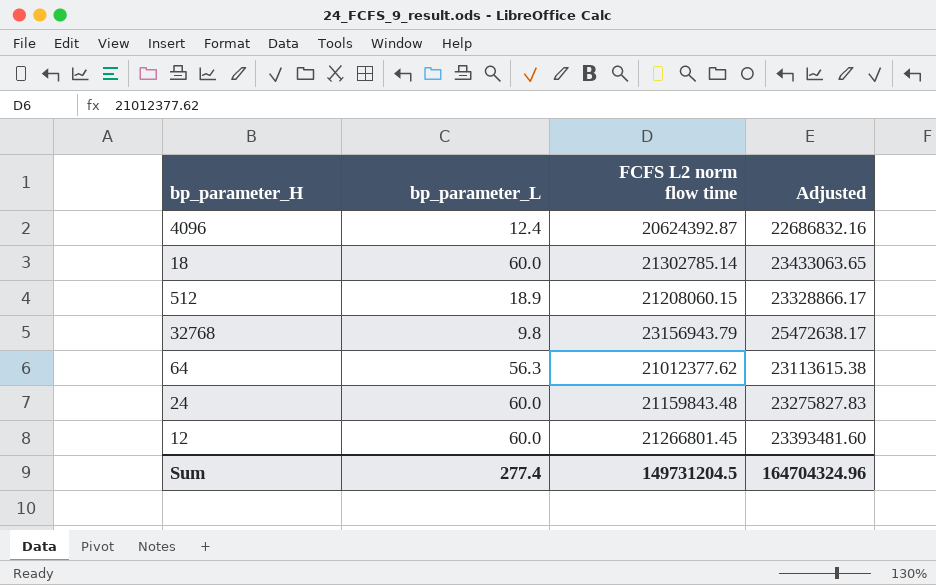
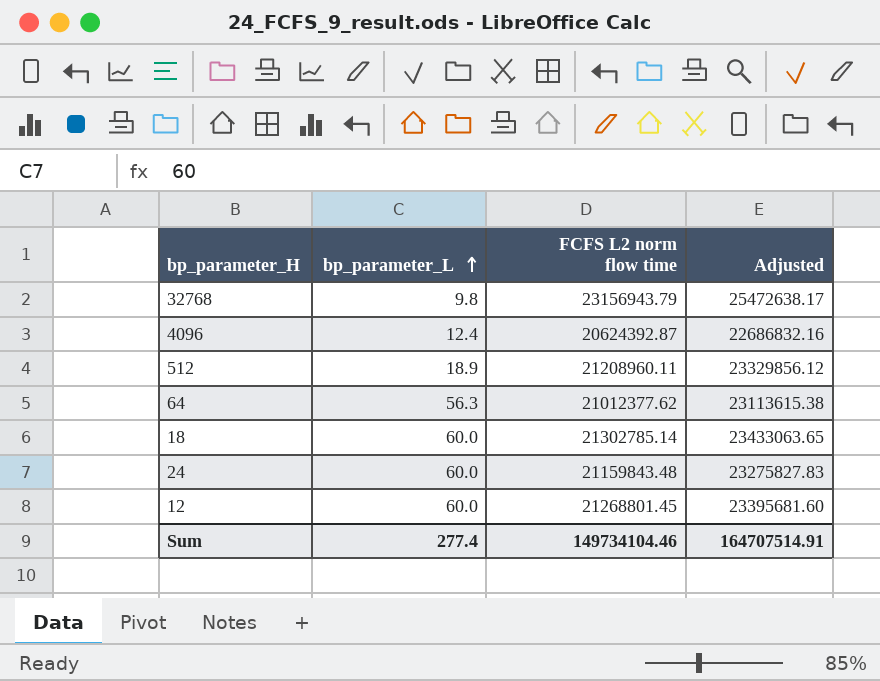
row order: none -> bp_parameter_L ascending
512 | FCFS L2 norm flow time: 21208060.15 -> 21208960.11
512 | Adjusted: 23328866.17 -> 23329856.12
12 | FCFS L2 norm flow time: 21266801.45 -> 21268801.45
12 | Adjusted: 23393481.60 -> 23395681.60
Sum | FCFS L2 norm flow time: 149731204.5 -> 149734104.46
Sum | Adjusted: 164704324.96 -> 164707514.91

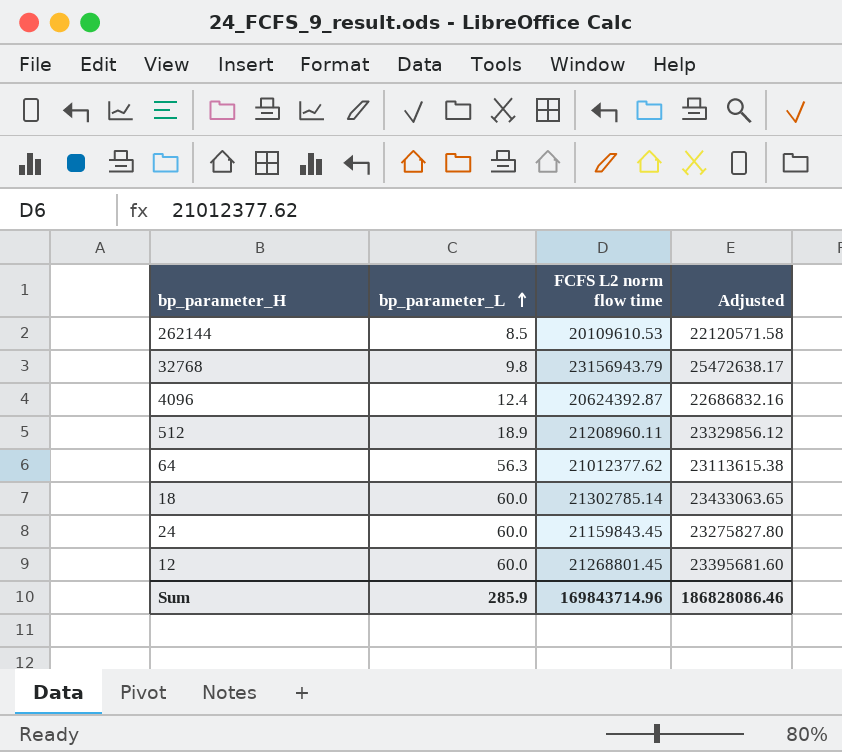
row 262144: none -> 8.5 | 20109610.53 | 22120571.58
24 | FCFS L2 norm flow time: 21159843.48 -> 21159843.45
24 | Adjusted: 23275827.83 -> 23275827.80
Sum | bp_parameter_L: 277.4 -> 285.9
Sum | FCFS L2 norm flow time: 149734104.46 -> 169843714.96
Sum | Adjusted: 164707514.91 -> 186828086.46

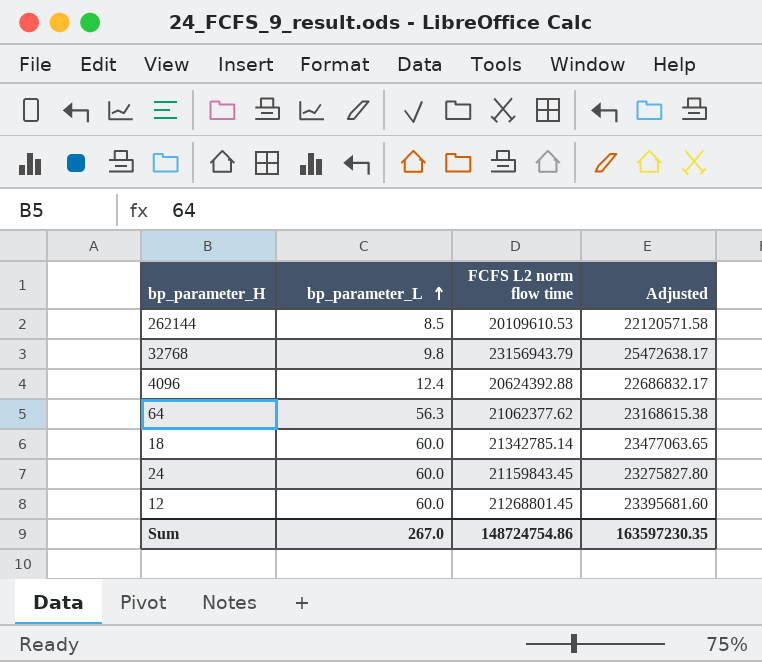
row 512: 18.9 | 21208960.11 | 23329856.12 -> none
4096 | FCFS L2 norm flow time: 20624392.87 -> 20624392.88
4096 | Adjusted: 22686832.16 -> 22686832.17
64 | FCFS L2 norm flow time: 21012377.62 -> 21062377.62
64 | Adjusted: 23113615.38 -> 23168615.38
18 | FCFS L2 norm flow time: 21302785.14 -> 21342785.14
18 | Adjusted: 23433063.65 -> 23477063.65
Sum | bp_parameter_L: 285.9 -> 267.0
Sum | FCFS L2 norm flow time: 169843714.96 -> 148724754.86
Sum | Adjusted: 186828086.46 -> 163597230.35

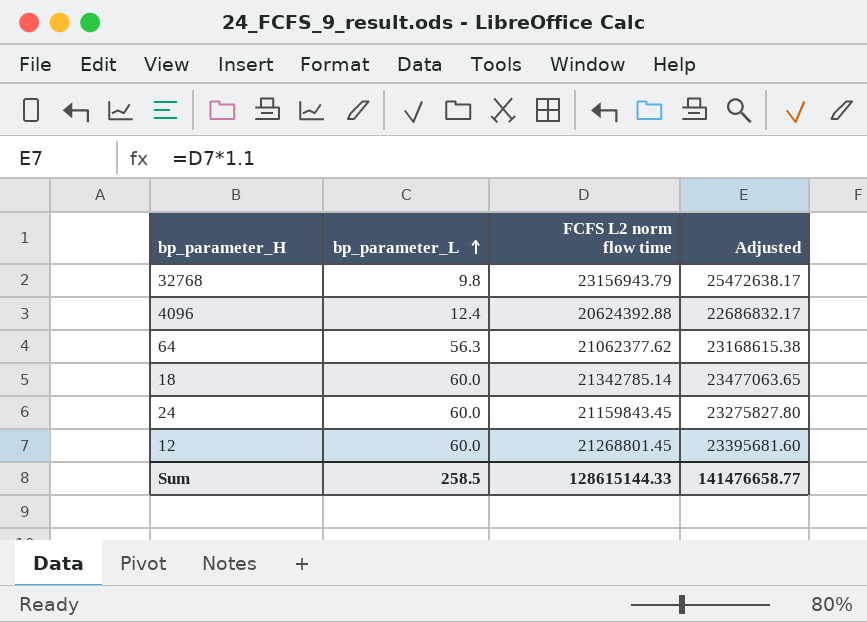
row 262144: 8.5 | 20109610.53 | 22120571.58 -> none
Sum | bp_parameter_L: 267.0 -> 258.5
Sum | FCFS L2 norm flow time: 148724754.86 -> 128615144.33
Sum | Adjusted: 163597230.35 -> 141476658.77

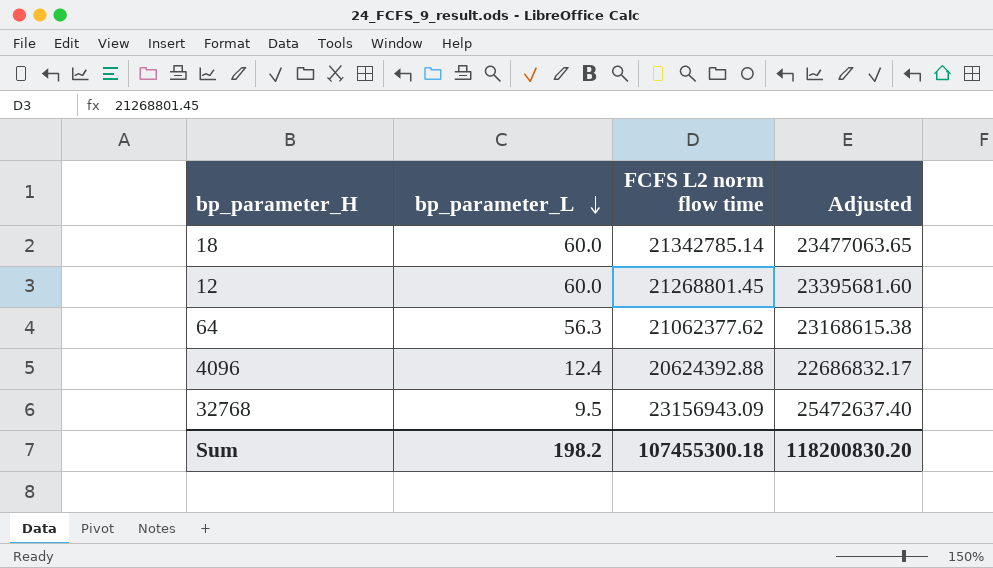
row order: bp_parameter_L ascending -> bp_parameter_L descending
row 24: 60.0 | 21159843.45 | 23275827.80 -> none
32768 | bp_parameter_L: 9.8 -> 9.5
32768 | FCFS L2 norm flow time: 23156943.79 -> 23156943.09
32768 | Adjusted: 25472638.17 -> 25472637.40
Sum | bp_parameter_L: 258.5 -> 198.2
Sum | FCFS L2 norm flow time: 128615144.33 -> 107455300.18
Sum | Adjusted: 141476658.77 -> 118200830.20

